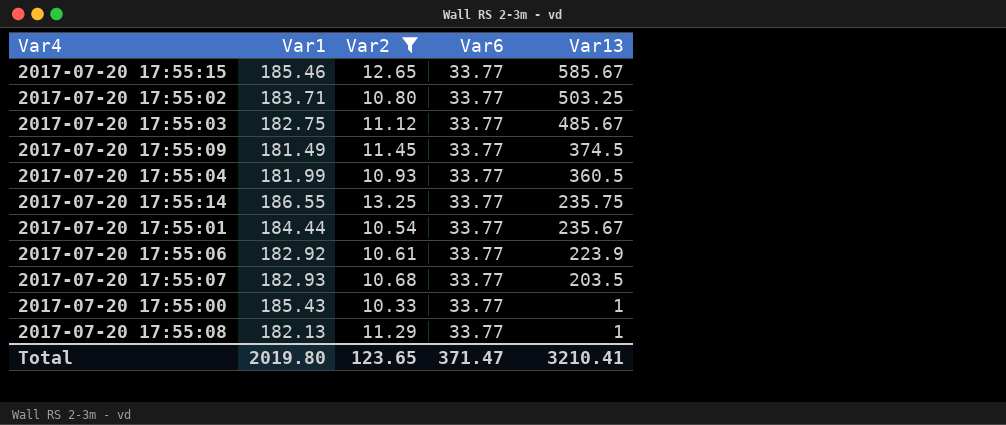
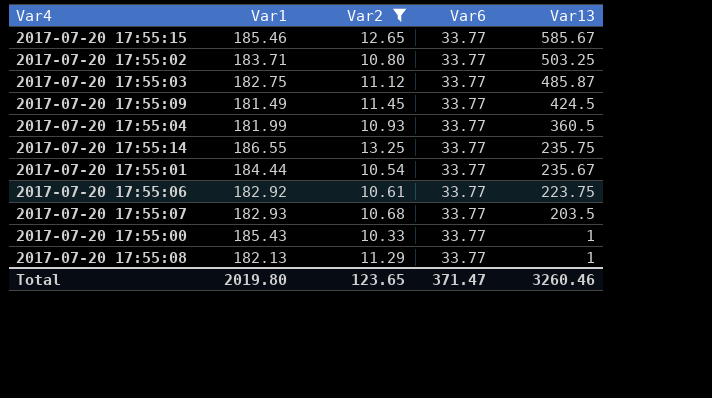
2017-07-20 17:55:03 | Var13: 485.67 -> 485.87
2017-07-20 17:55:09 | Var13: 374.5 -> 424.5
2017-07-20 17:55:06 | Var13: 223.9 -> 223.75
Total | Var13: 3210.41 -> 3260.46

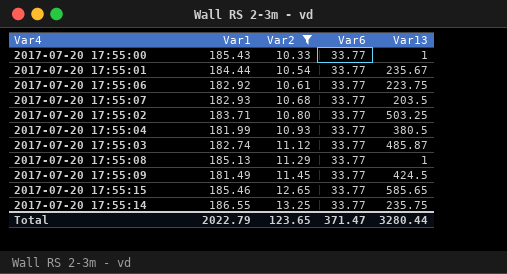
row order: Var13 descending -> Var2 ascending
2017-07-20 17:55:04 | Var13: 360.5 -> 380.5
2017-07-20 17:55:03 | Var1: 182.75 -> 182.74
2017-07-20 17:55:08 | Var1: 182.13 -> 185.13
2017-07-20 17:55:15 | Var13: 585.67 -> 585.65
Total | Var1: 2019.80 -> 2022.79
Total | Var13: 3260.46 -> 3280.44

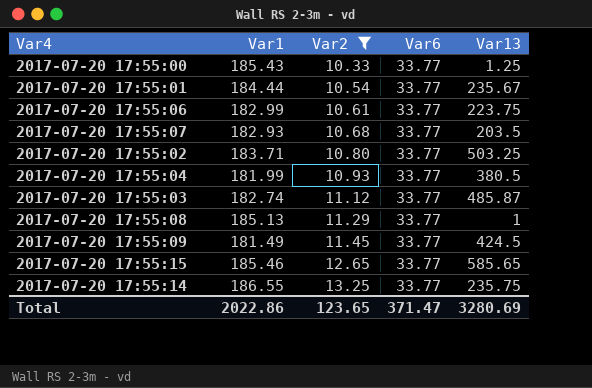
2017-07-20 17:55:00 | Var13: 1 -> 1.25
2017-07-20 17:55:06 | Var1: 182.92 -> 182.99
Total | Var1: 2022.79 -> 2022.86
Total | Var13: 3280.44 -> 3280.69

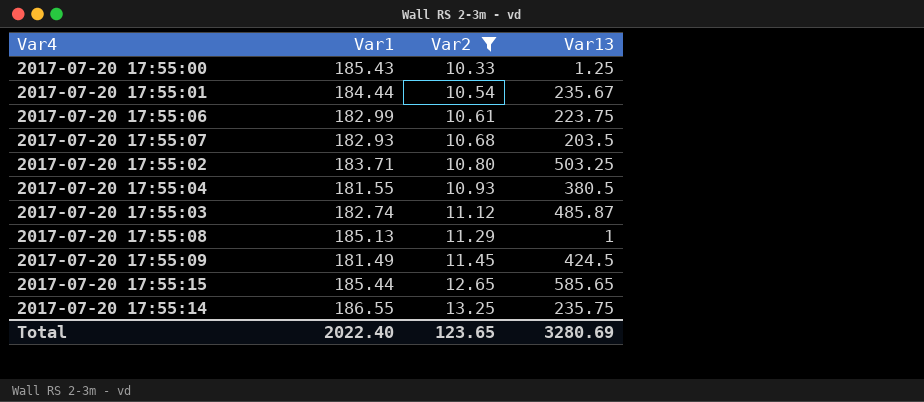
column Var6 | position: 4 -> none
2017-07-20 17:55:04 | Var1: 181.99 -> 181.55
2017-07-20 17:55:15 | Var1: 185.46 -> 185.44
Total | Var1: 2022.86 -> 2022.40

